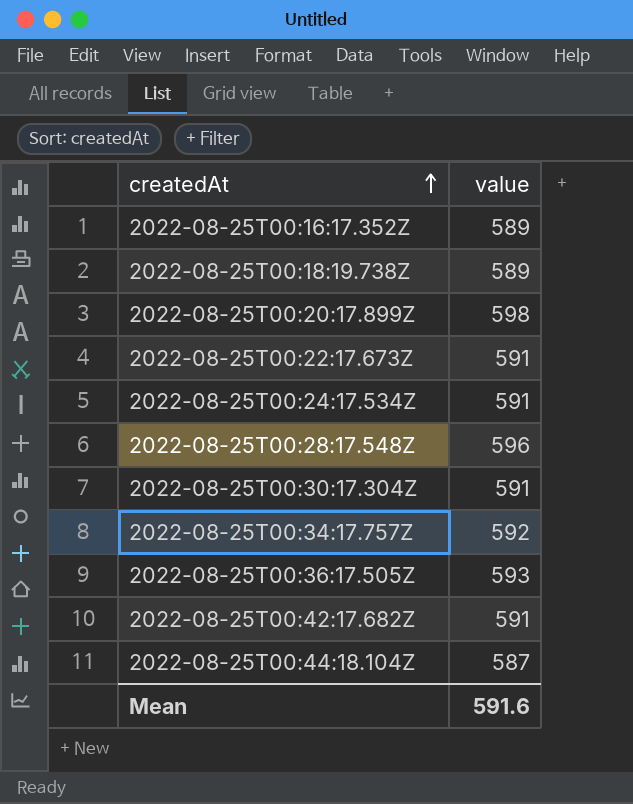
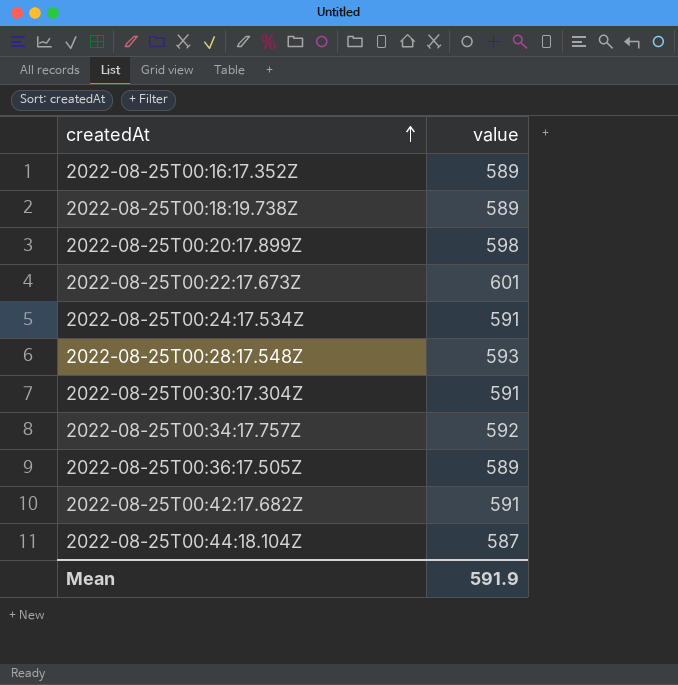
2022-08-25T00:22:17.673Z | value: 591 -> 601
2022-08-25T00:28:17.548Z | value: 596 -> 593
2022-08-25T00:36:17.505Z | value: 593 -> 589
Mean | value: 591.6 -> 591.9

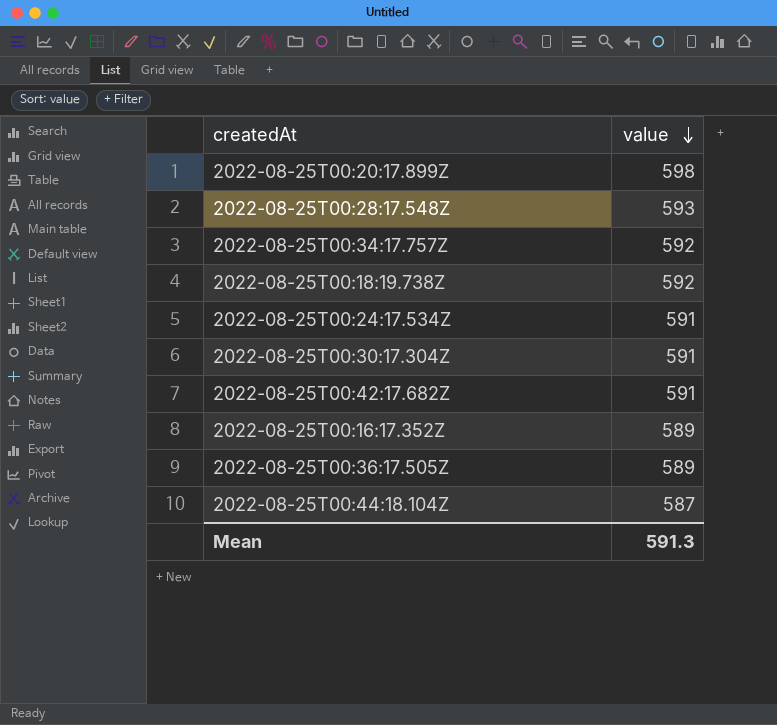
row order: createdAt ascending -> value descending
row 2022-08-25T00:22:17.673Z: 601 -> none
2022-08-25T00:18:19.738Z | value: 589 -> 592
Mean | value: 591.9 -> 591.3

